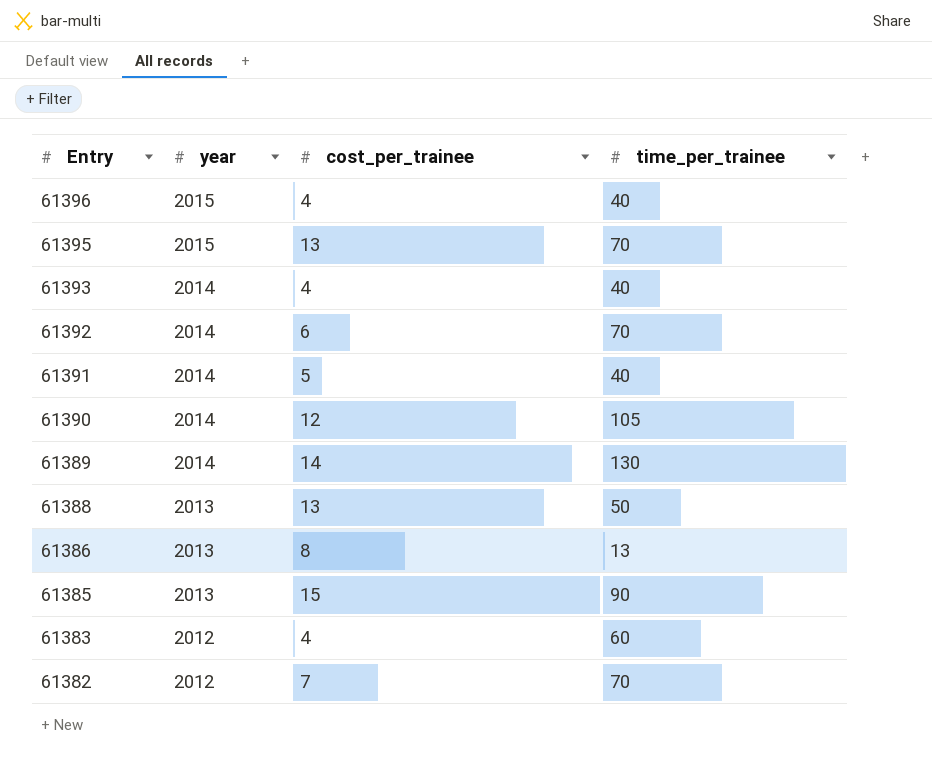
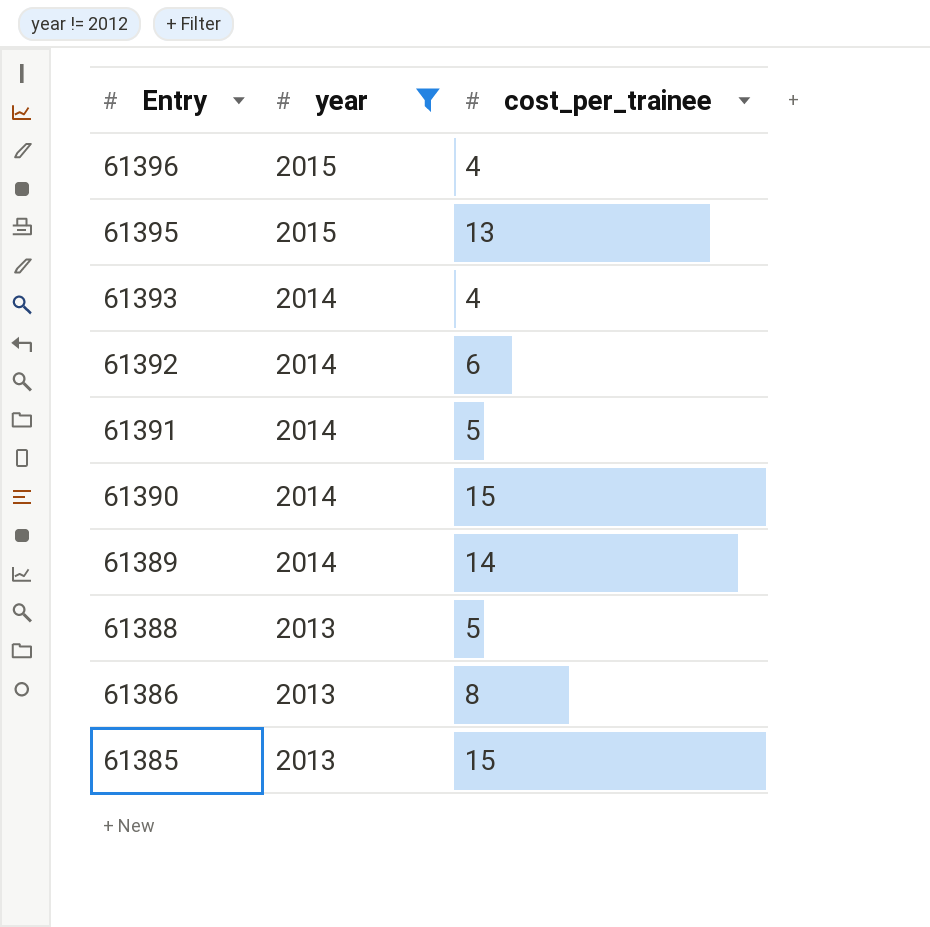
filter: none -> year != 2012
column time_per_trainee | position: 4 -> none
61390 | cost_per_trainee: 12 -> 15
61388 | cost_per_trainee: 13 -> 5

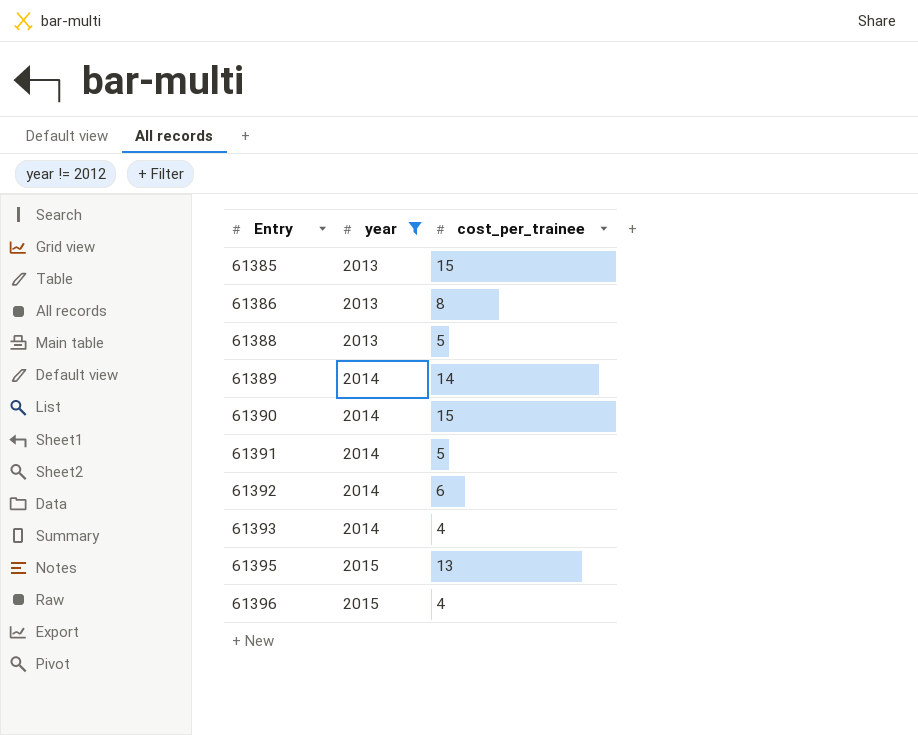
row order: Entry descending -> Entry ascending

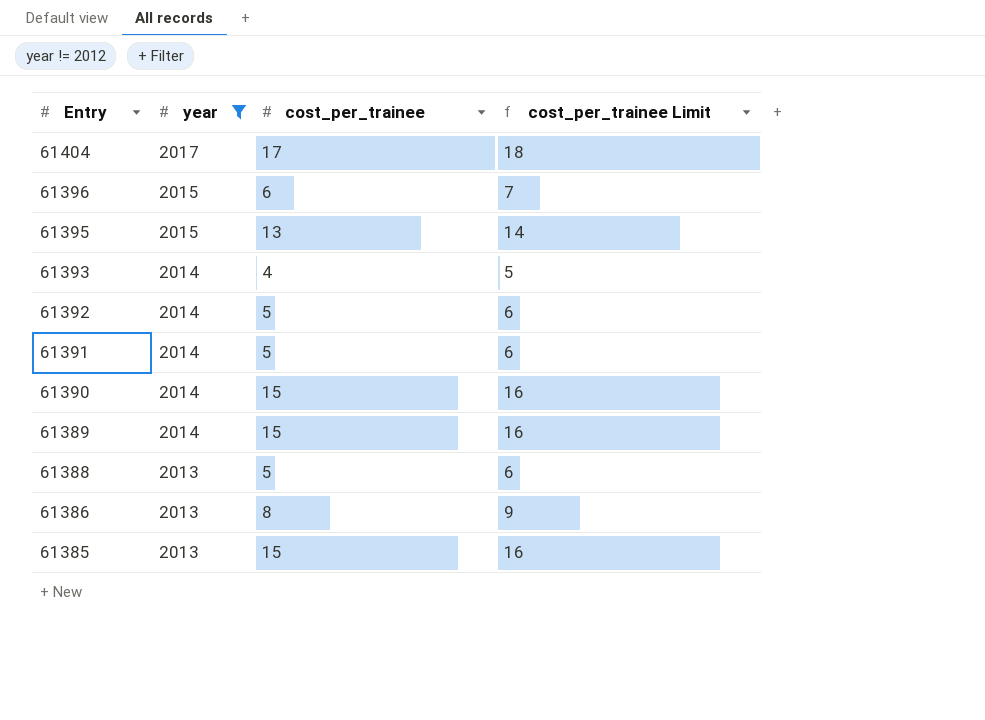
row order: Entry ascending -> Entry descending
column cost_per_trainee Limit | formula: none -> [cost_per_trainee] + 1
row 61404: none -> 2017 | 17 | 18
61396 | cost_per_trainee: 4 -> 6
61392 | cost_per_trainee: 6 -> 5
61389 | cost_per_trainee: 14 -> 15

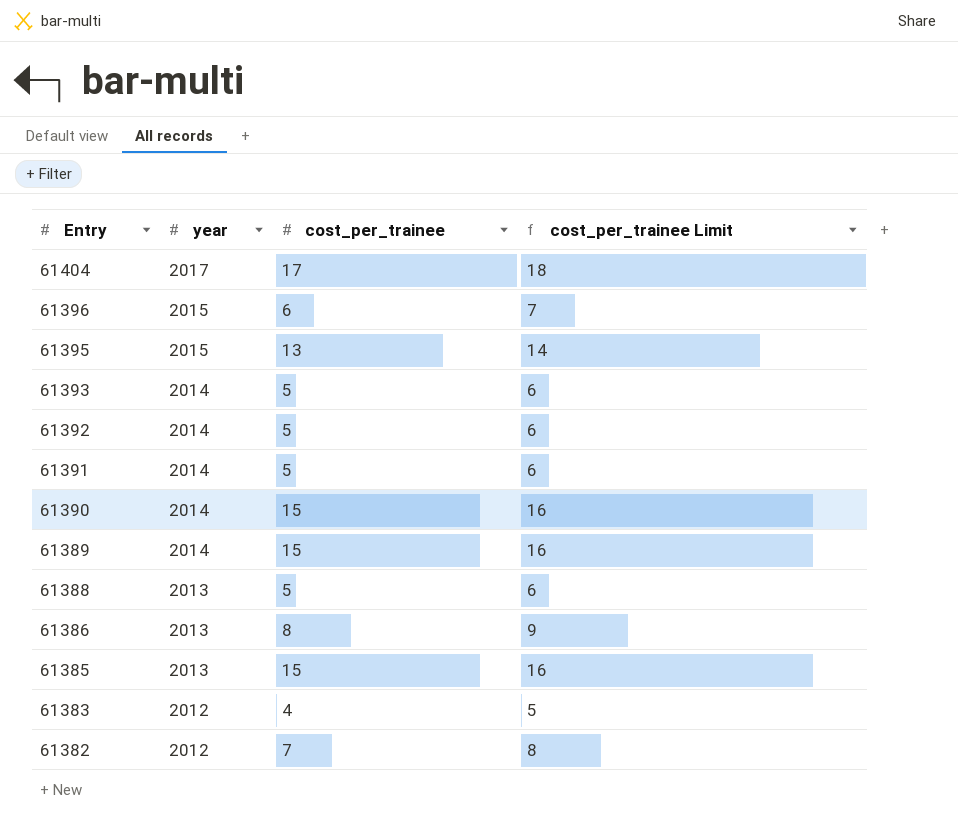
filter: year != 2012 -> none
61393 | cost_per_trainee: 4 -> 5
61393 | cost_per_trainee Limit: 5 -> 6

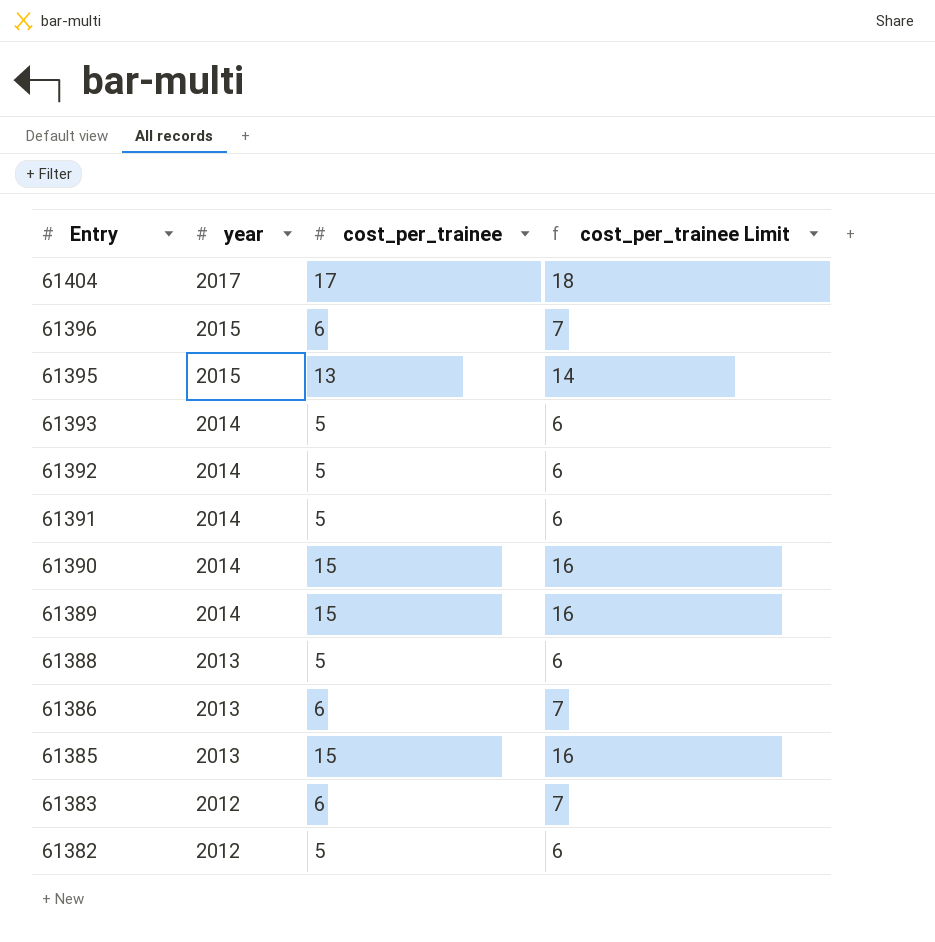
61386 | cost_per_trainee: 8 -> 6
61386 | cost_per_trainee Limit: 9 -> 7
61383 | cost_per_trainee: 4 -> 6
61383 | cost_per_trainee Limit: 5 -> 7
61382 | cost_per_trainee: 7 -> 5
61382 | cost_per_trainee Limit: 8 -> 6

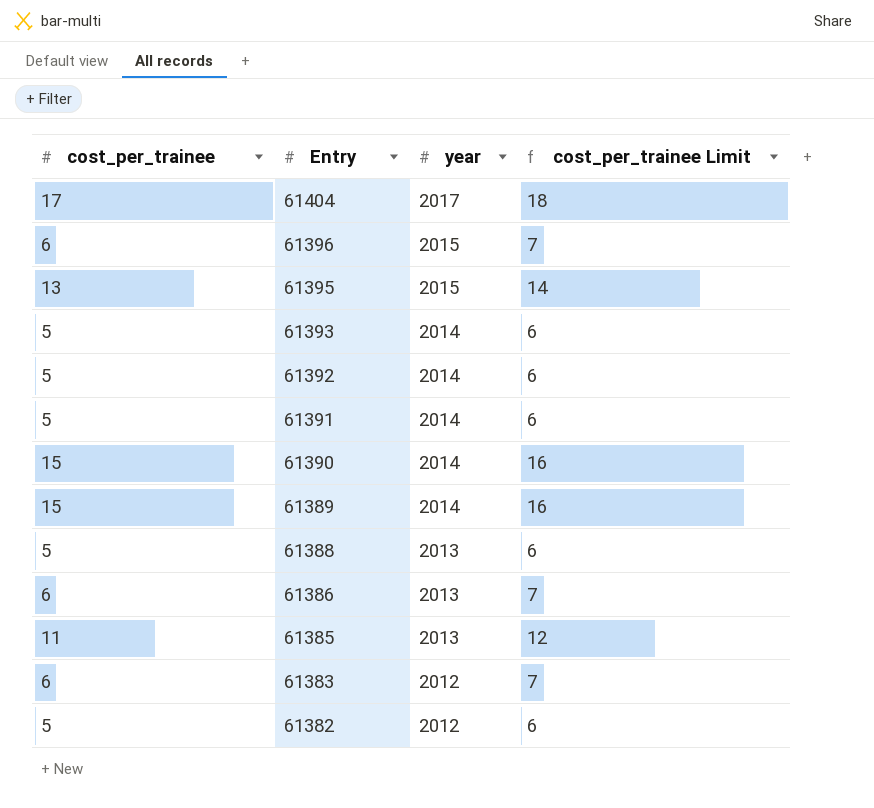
column cost_per_trainee | position: 3 -> 1
61385 | cost_per_trainee: 15 -> 11
61385 | cost_per_trainee Limit: 16 -> 12

